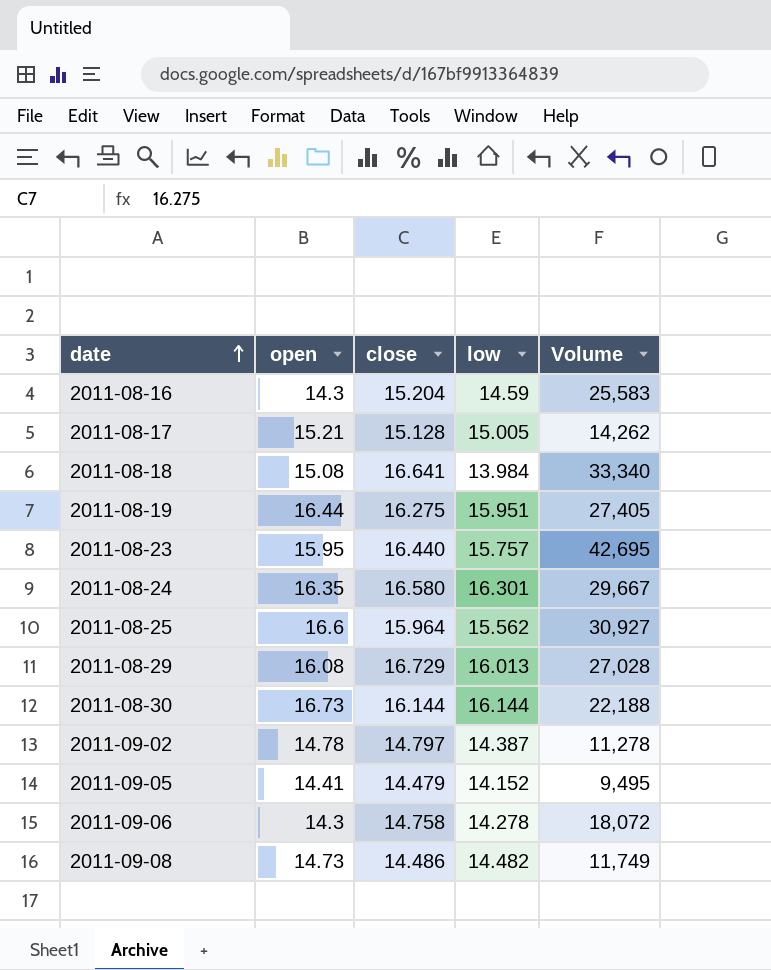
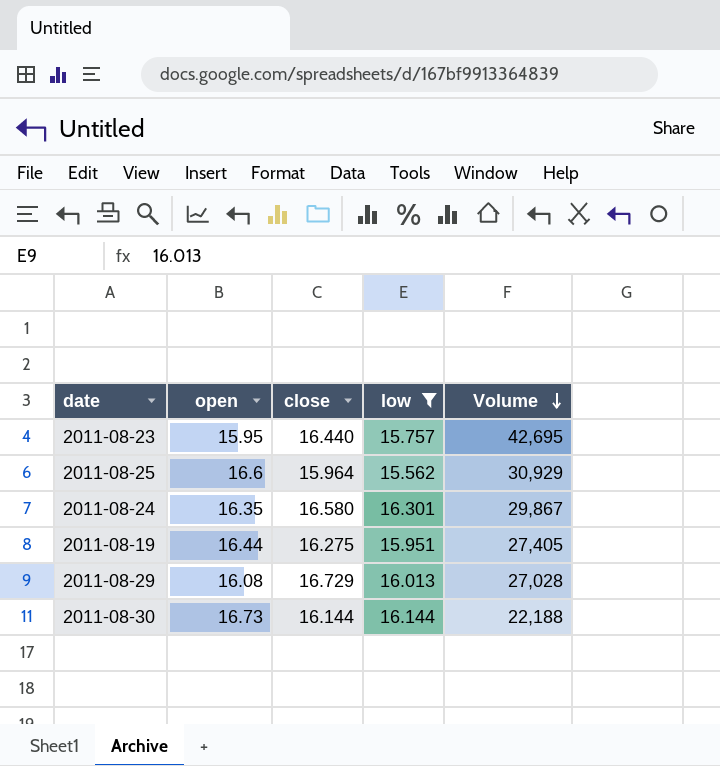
filter: none -> low >= 15.562
row order: date ascending -> Volume descending
2011-08-25 | Volume: 30,927 -> 30,929
2011-08-24 | Volume: 29,667 -> 29,867

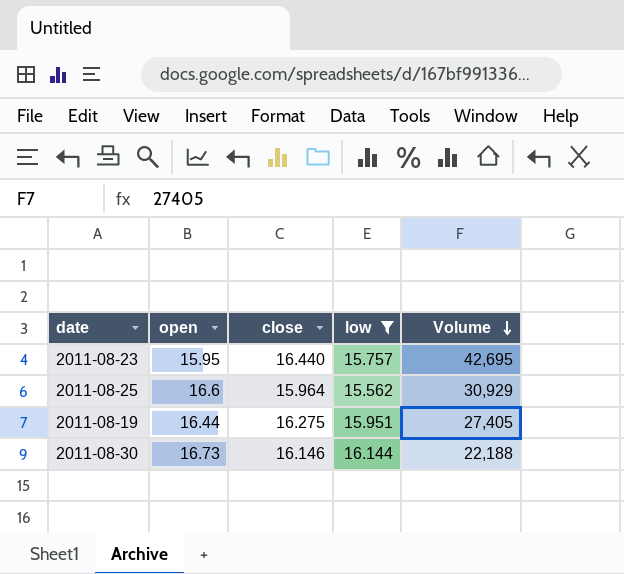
row 2011-08-24: 16.35 | 16.580 | 16.301 | 29,867 -> none
row 2011-08-29: 16.08 | 16.729 | 16.013 | 27,028 -> none
2011-08-30 | close: 16.144 -> 16.146

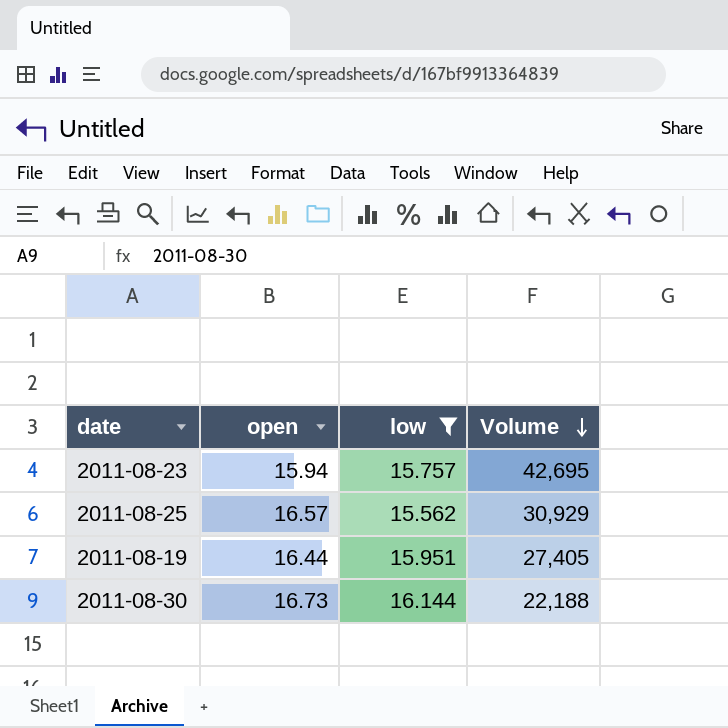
column close | position: 3 -> none
2011-08-23 | open: 15.95 -> 15.94
2011-08-25 | open: 16.6 -> 16.57

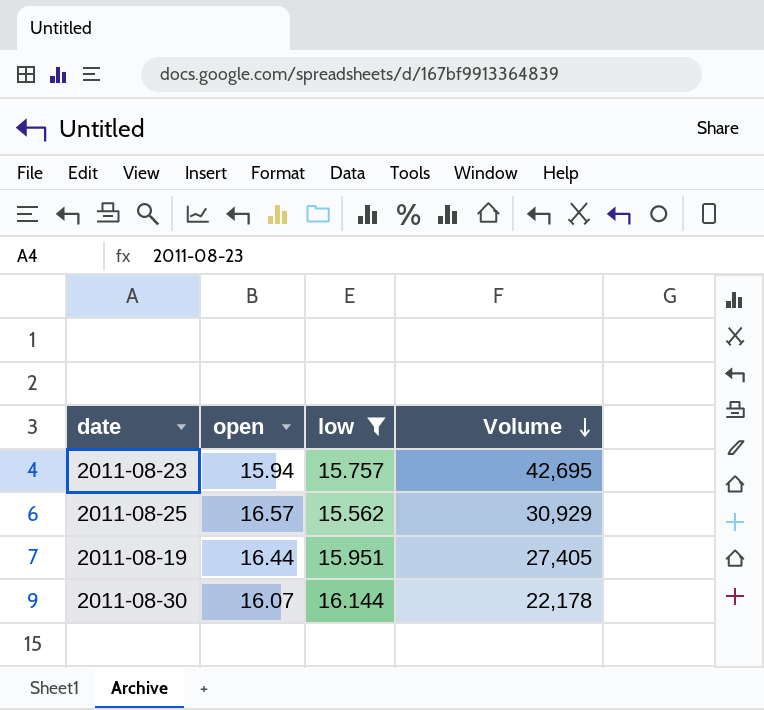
2011-08-30 | open: 16.73 -> 16.07
2011-08-30 | Volume: 22,188 -> 22,178

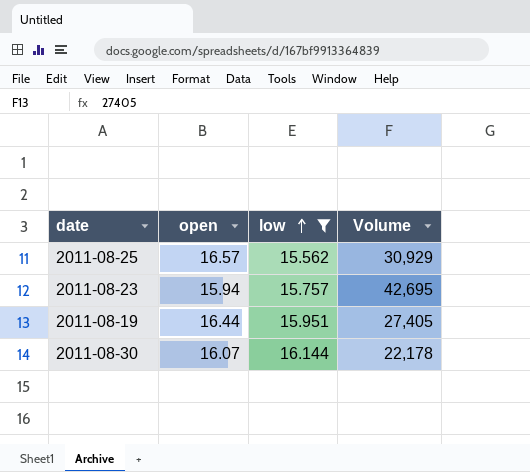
row order: Volume descending -> low ascending

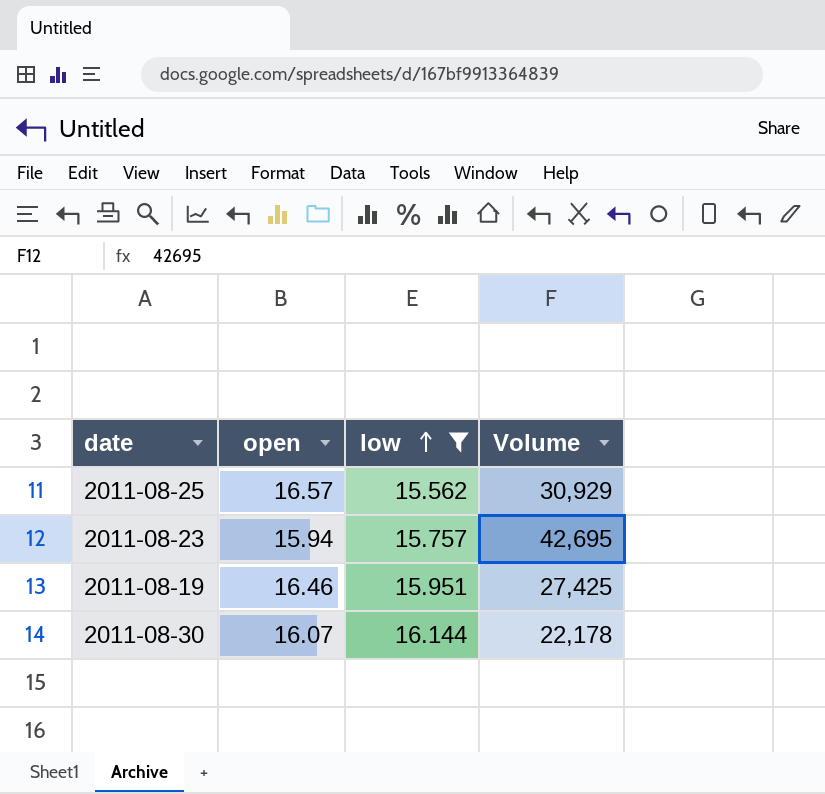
2011-08-19 | open: 16.44 -> 16.46
2011-08-19 | Volume: 27,405 -> 27,425

